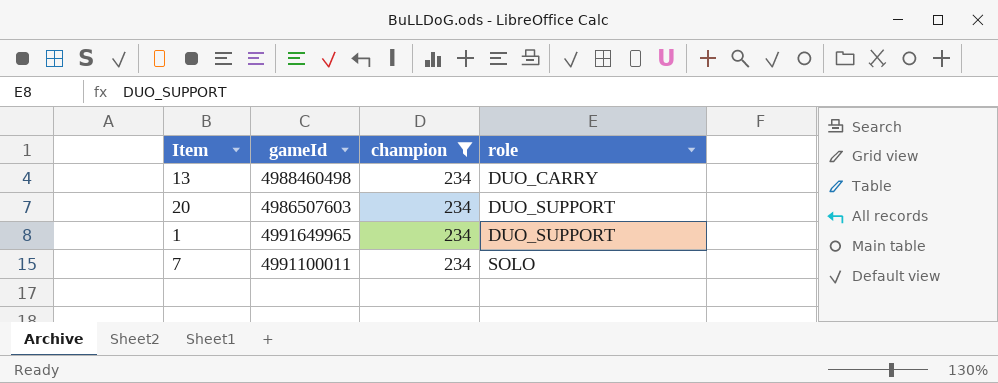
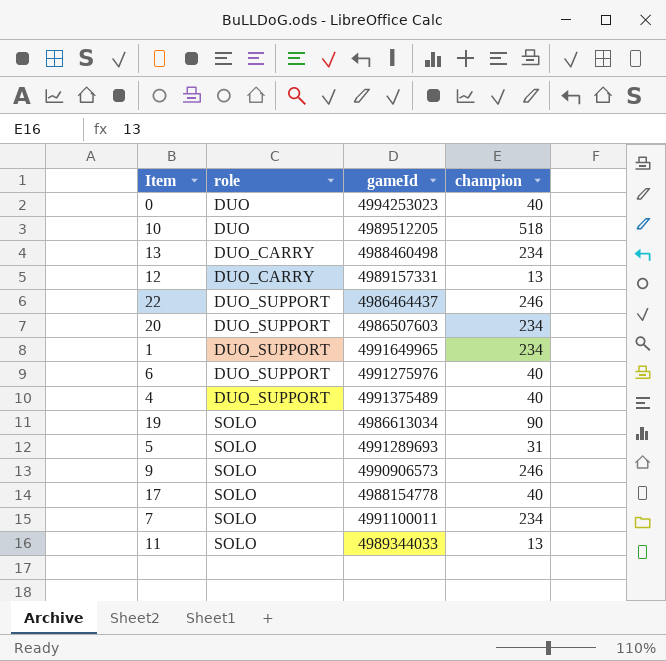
filter: champion = 234 -> none
column role | position: 4 -> 2

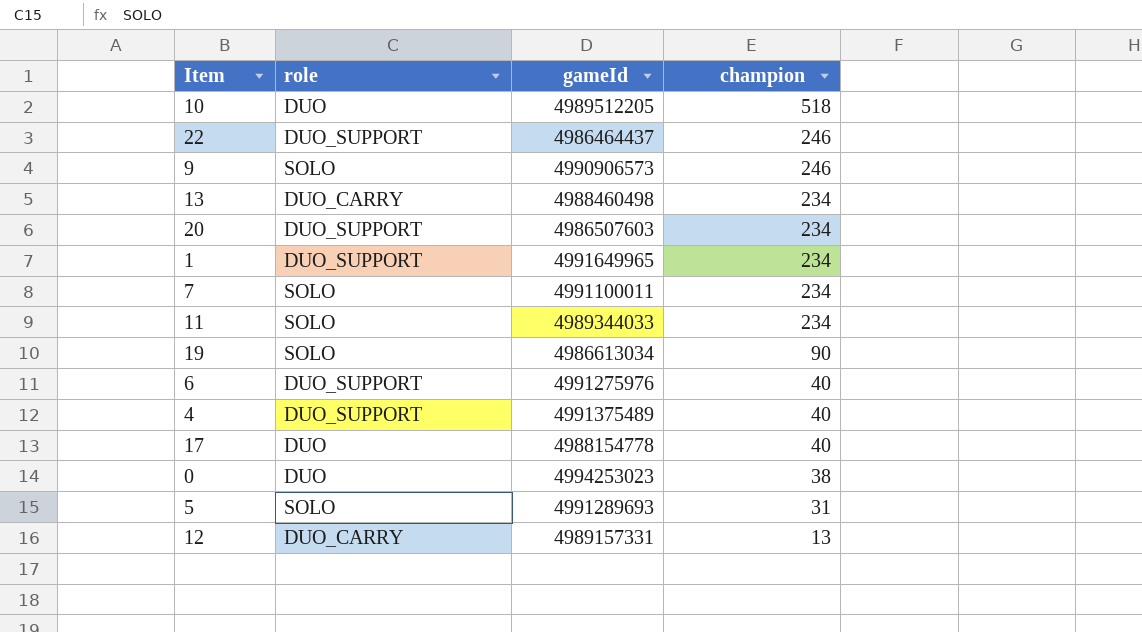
row order: role ascending -> champion descending
11 | champion: 13 -> 234
17 | role: SOLO -> DUO
0 | champion: 40 -> 38

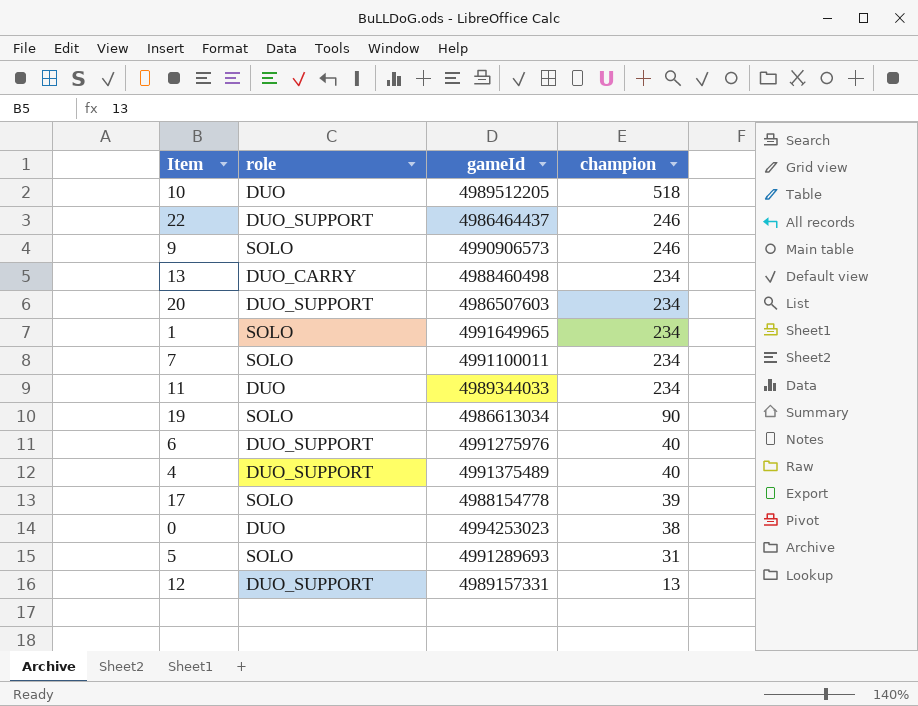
1 | role: DUO_SUPPORT -> SOLO
11 | role: SOLO -> DUO
17 | role: DUO -> SOLO
17 | champion: 40 -> 39
12 | role: DUO_CARRY -> DUO_SUPPORT

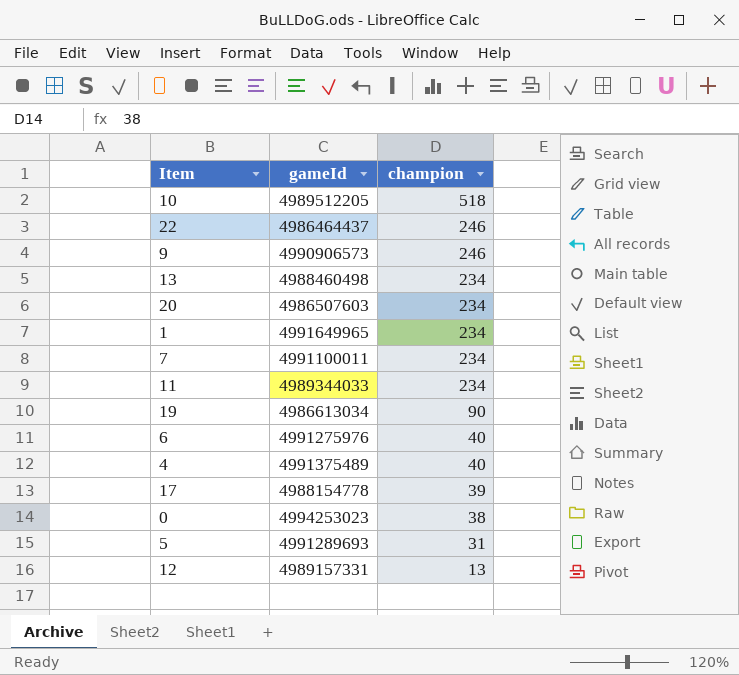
column role | position: 2 -> none

